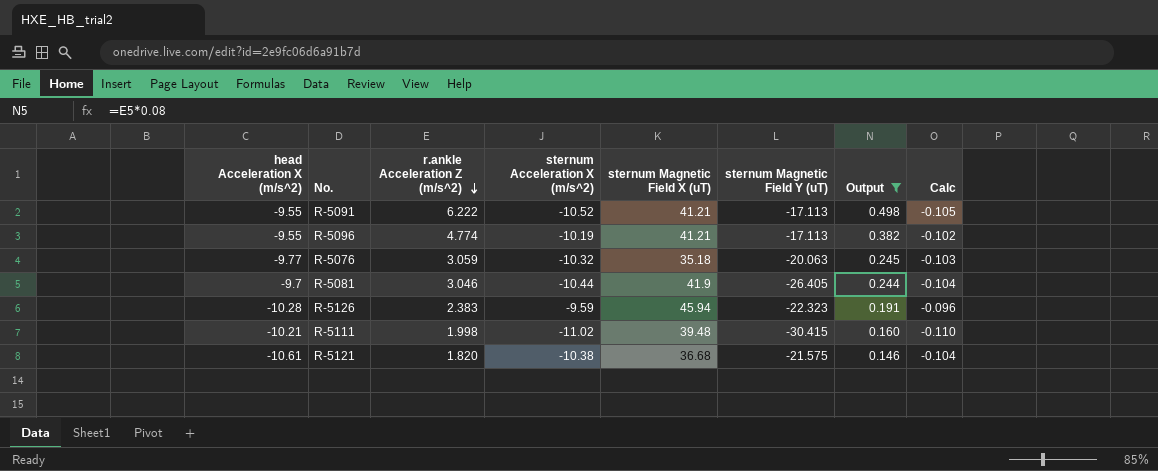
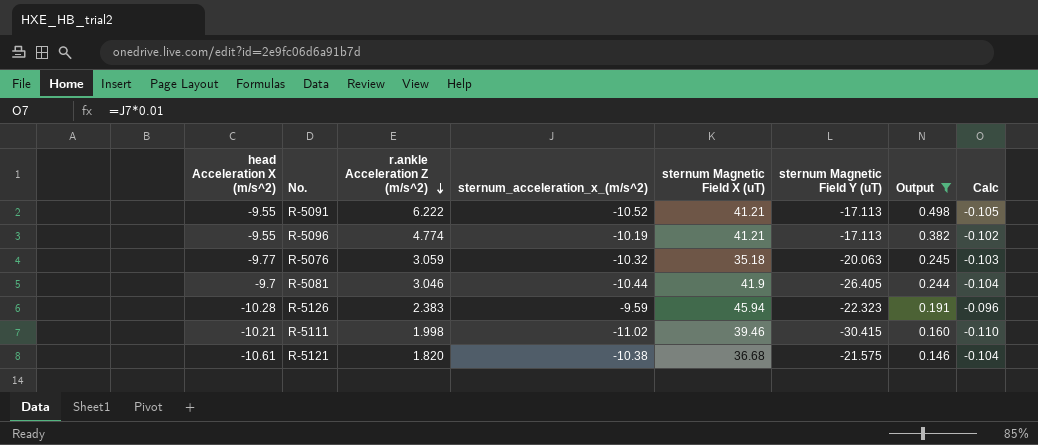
column name: sternum Acceleration X (m/s^2) -> sternum_acceleration_x_(m/s^2)
R-5111 | sternum Magnetic Field X (uT): 39.48 -> 39.46

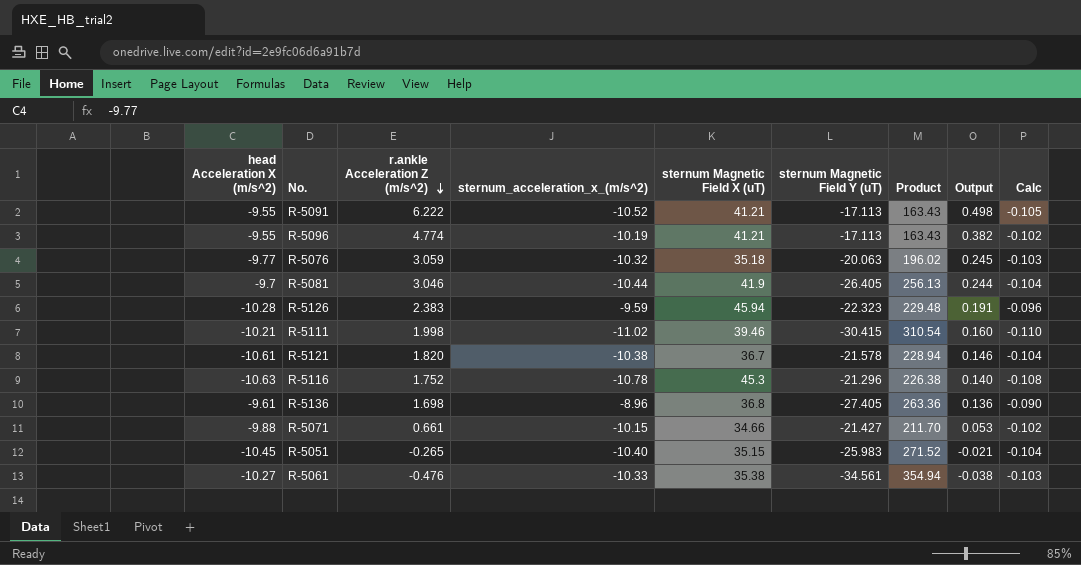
filter: Output >= 0.146 -> none
column Product | formula: none -> [head Acceleration X (m/s^2)] * [sternum Magnetic Field Y (uT)]
R-5121 | sternum Magnetic Field X (uT): 36.68 -> 36.7
R-5121 | sternum Magnetic Field Y (uT): -21.575 -> -21.578

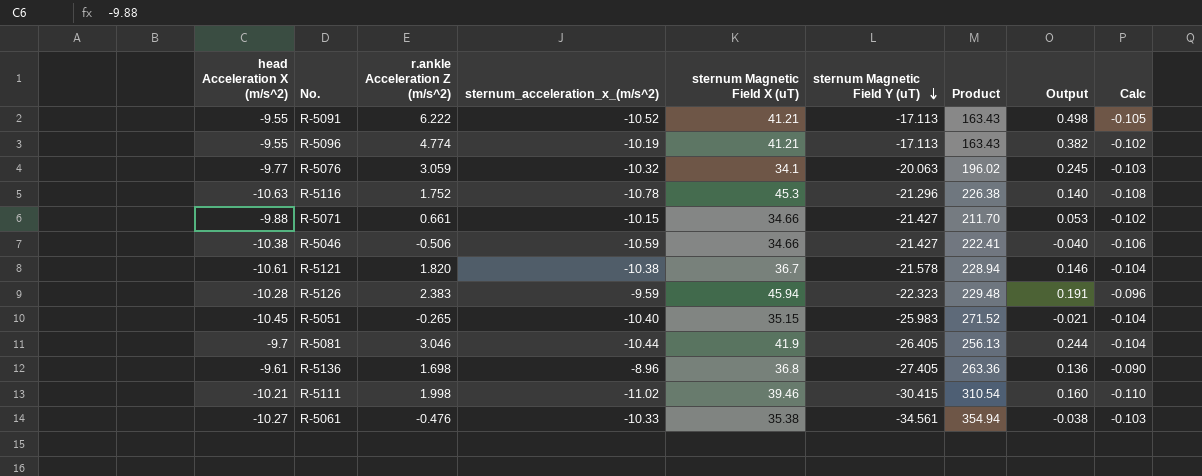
row order: r.ankle Acceleration Z (m/s^2) descending -> sternum Magnetic Field Y (uT) descending
R-5076 | sternum Magnetic Field X (uT): 35.18 -> 34.1
row R-5046: none -> -10.38 | -0.506 | -10.59 | 34.66 | -21.427 | 222.41 | -0.040 | -0.106

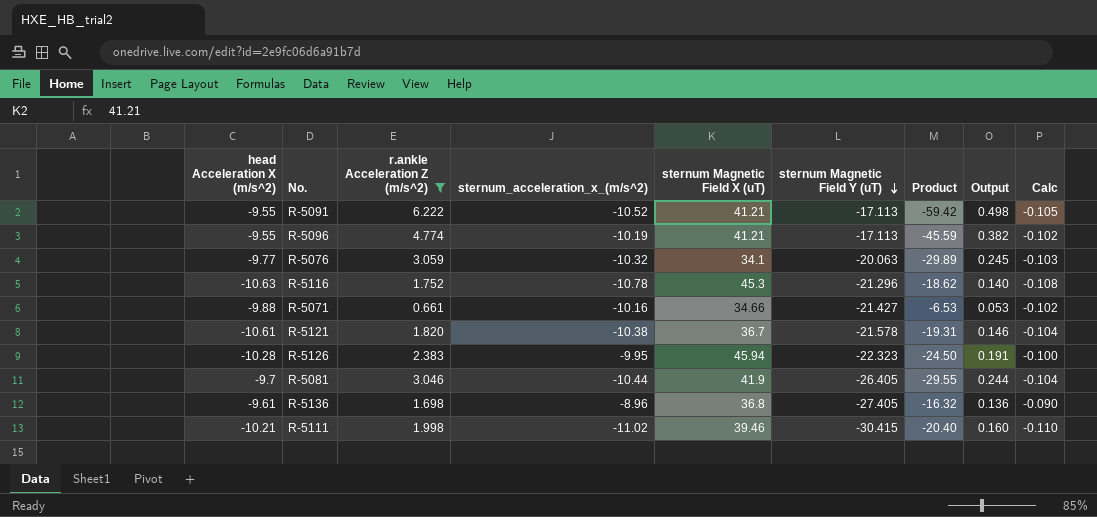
filter: none -> r.ankle Acceleration Z (m/s^2) >= 0.661
column Product | formula: [head Acceleration X (m/s^2)] * [sternum Magnetic Field Y (uT)] -> [head Acceleration X (m/s^2)] * [r.ankle Acceleration Z (m/s^2)]
R-5071 | sternum_acceleration_x_(m/s^2): -10.15 -> -10.16
R-5126 | sternum_acceleration_x_(m/s^2): -9.59 -> -9.95
R-5126 | Calc: -0.096 -> -0.100

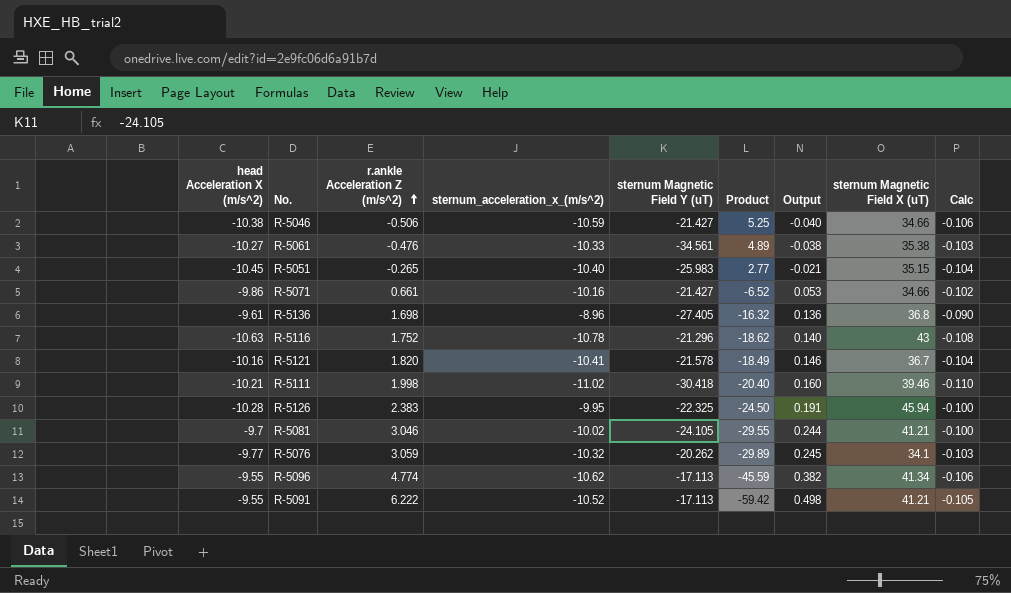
filter: r.ankle Acceleration Z (m/s^2) >= 0.661 -> none
row order: sternum Magnetic Field Y (uT) descending -> r.ankle Acceleration Z (m/s^2) ascending
column sternum Magnetic Field X (uT) | position: 5 -> 8
R-5071 | head Acceleration X (m/s^2): -9.88 -> -9.86
R-5071 | Product: -6.53 -> -6.52
R-5116 | sternum Magnetic Field X (uT): 45.3 -> 43
R-5121 | head Acceleration X (m/s^2): -10.61 -> -10.16
R-5121 | sternum_acceleration_x_(m/s^2): -10.38 -> -10.41
R-5121 | Product: -19.31 -> -18.49
R-5111 | sternum Magnetic Field Y (uT): -30.415 -> -30.418
R-5126 | sternum Magnetic Field Y (uT): -22.323 -> -22.325
R-5081 | sternum_acceleration_x_(m/s^2): -10.44 -> -10.02
R-5081 | sternum Magnetic Field Y (uT): -26.405 -> -24.105
R-5081 | sternum Magnetic Field X (uT): 41.9 -> 41.21
R-5081 | Calc: -0.104 -> -0.100
R-5076 | sternum Magnetic Field Y (uT): -20.063 -> -20.262
R-5096 | sternum_acceleration_x_(m/s^2): -10.19 -> -10.62
R-5096 | sternum Magnetic Field X (uT): 41.21 -> 41.34
R-5096 | Calc: -0.102 -> -0.106

